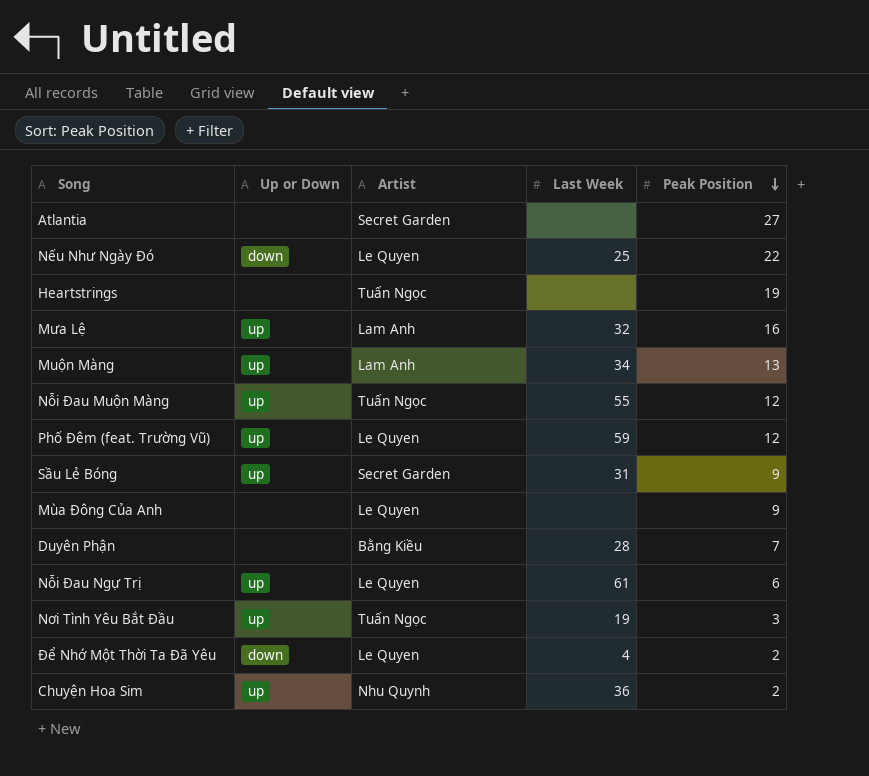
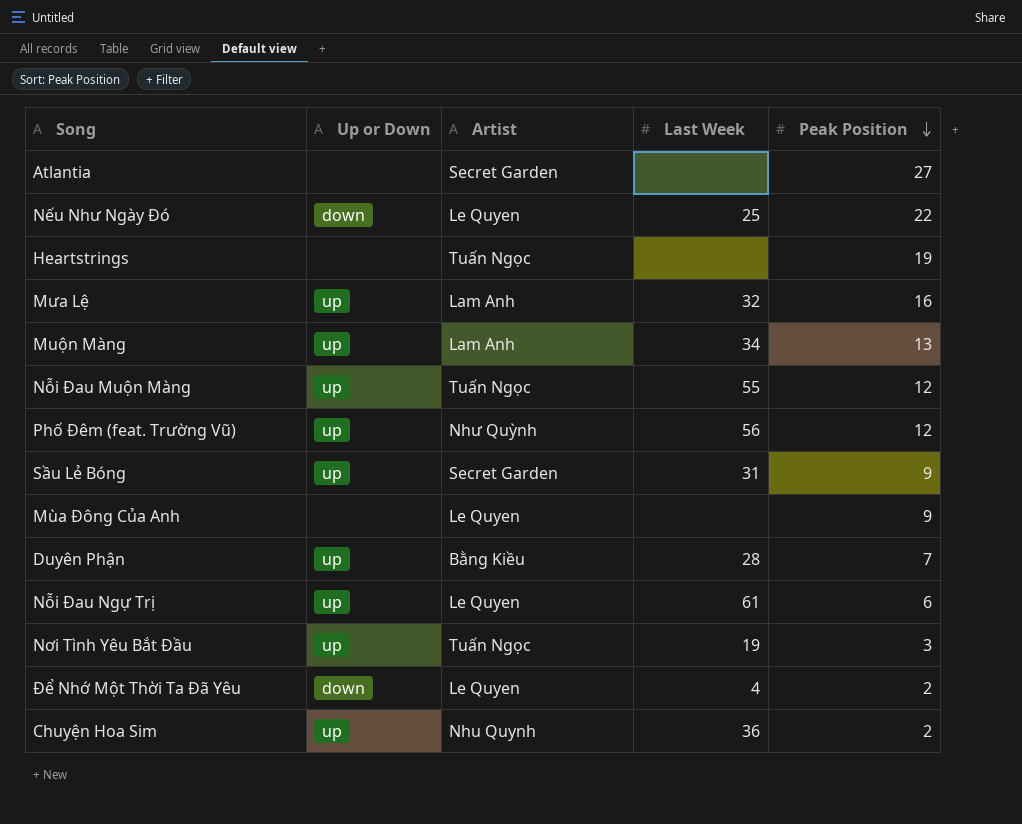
Phố Đêm (feat. Trường Vũ) | Artist: Le Quyen -> Như Quỳnh
Phố Đêm (feat. Trường Vũ) | Last Week: 59 -> 56
Duyên Phận | Up or Down: none -> up

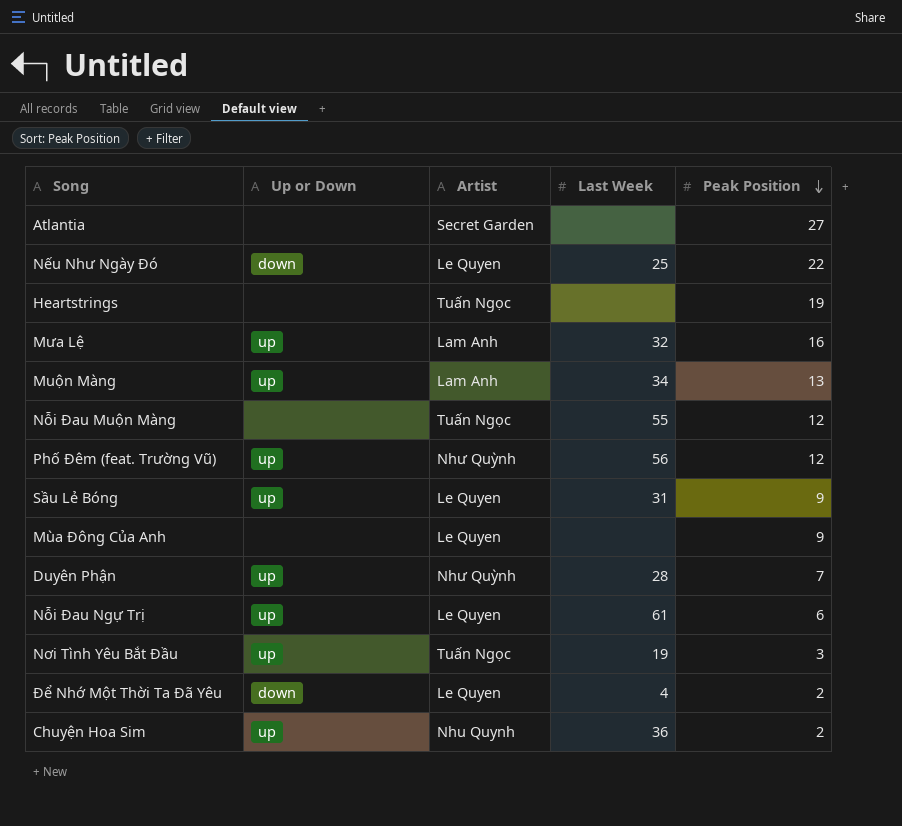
Nỗi Đau Muộn Màng | Up or Down: up -> none
Sầu Lẻ Bóng | Artist: Secret Garden -> Le Quyen
Duyên Phận | Artist: Bằng Kiều -> Như Quỳnh

